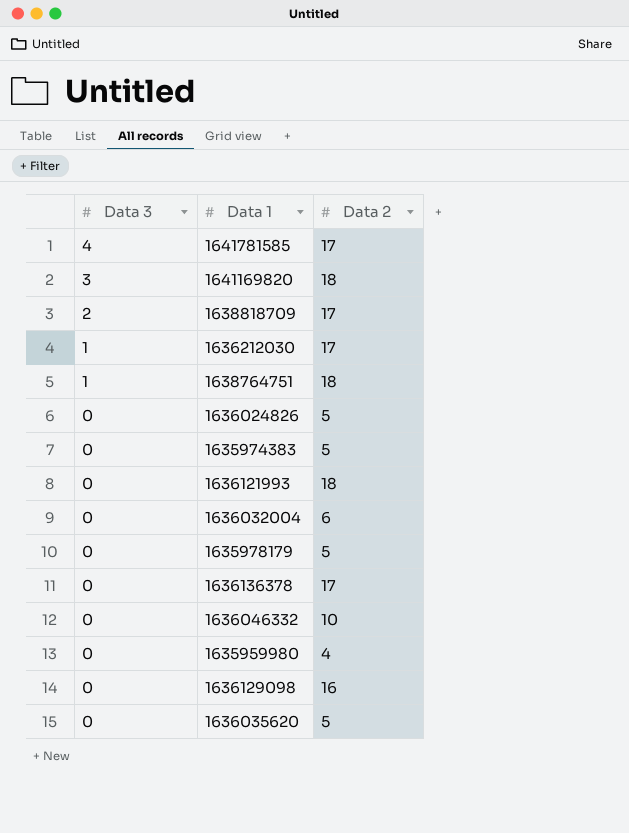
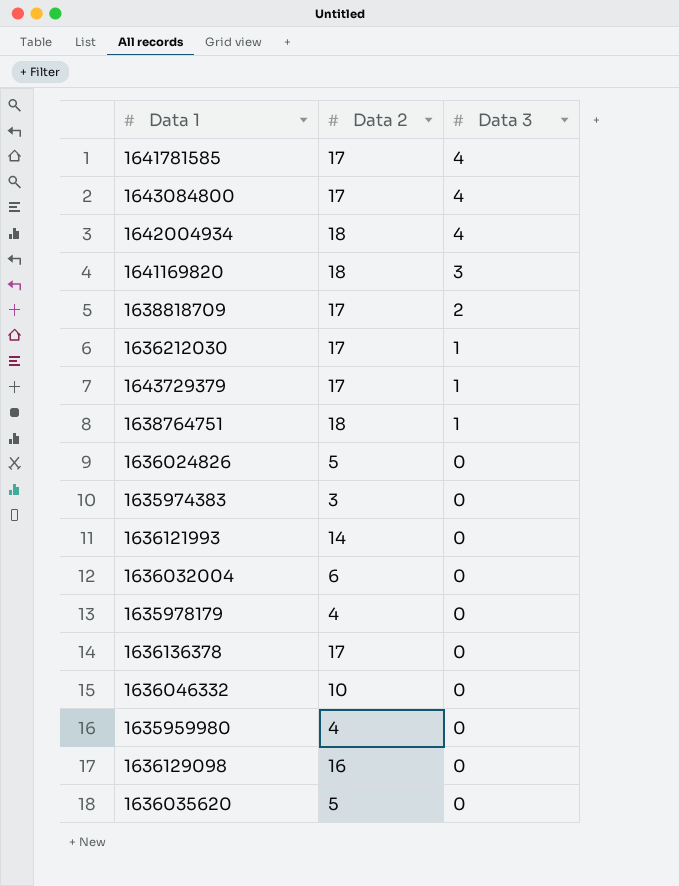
column Data 3 | position: 1 -> 3
row 1643084800: none -> 17 | 4
row 1642004934: none -> 18 | 4
row 1643729379: none -> 17 | 1
1635974383 | Data 2: 5 -> 3
1636121993 | Data 2: 18 -> 14
1635978179 | Data 2: 5 -> 4

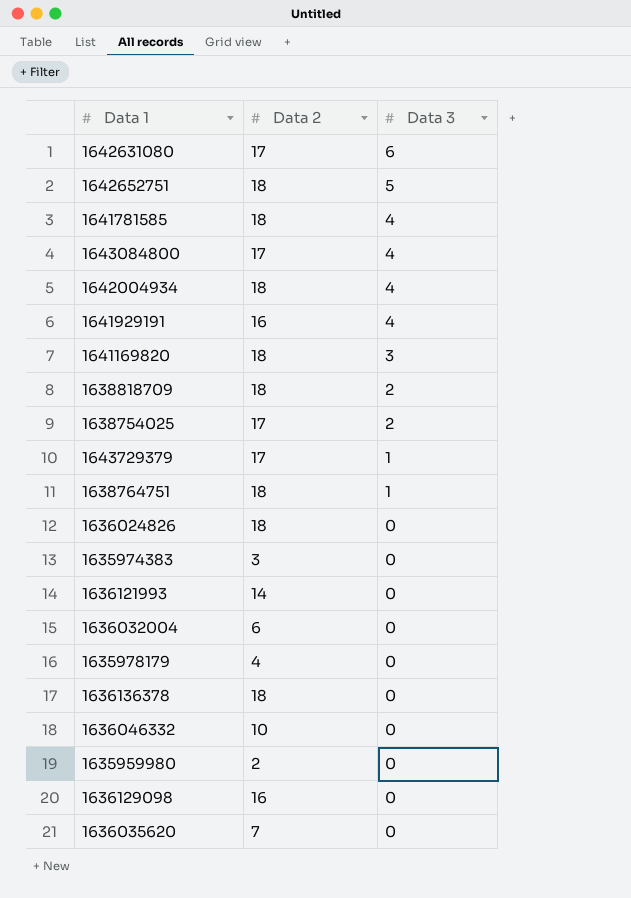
row 1636212030: 17 | 1 -> none
row 1642631080: none -> 17 | 6
row 1642652751: none -> 18 | 5
1641781585 | Data 2: 17 -> 18
row 1641929191: none -> 16 | 4
1638818709 | Data 2: 17 -> 18
row 1638754025: none -> 17 | 2
1636024826 | Data 2: 5 -> 18
1636136378 | Data 2: 17 -> 18
1635959980 | Data 2: 4 -> 2
1636035620 | Data 2: 5 -> 7

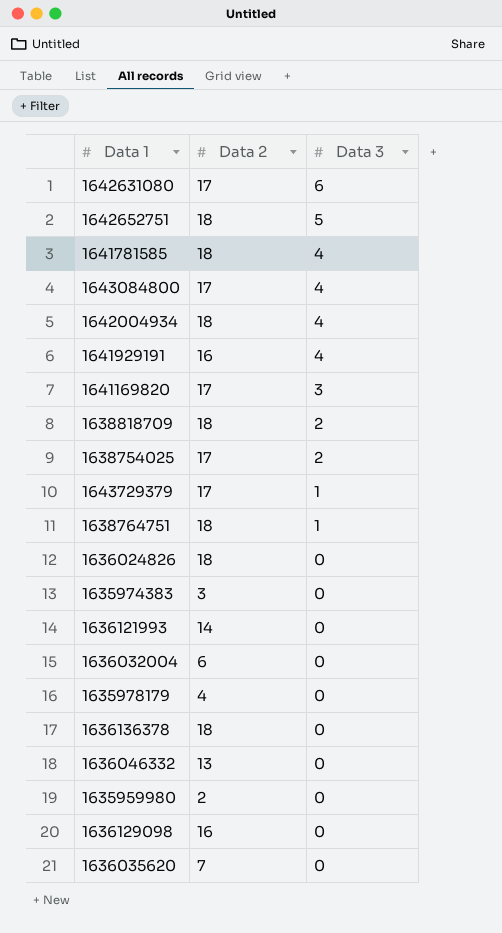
1641169820 | Data 2: 18 -> 17
1636046332 | Data 2: 10 -> 13

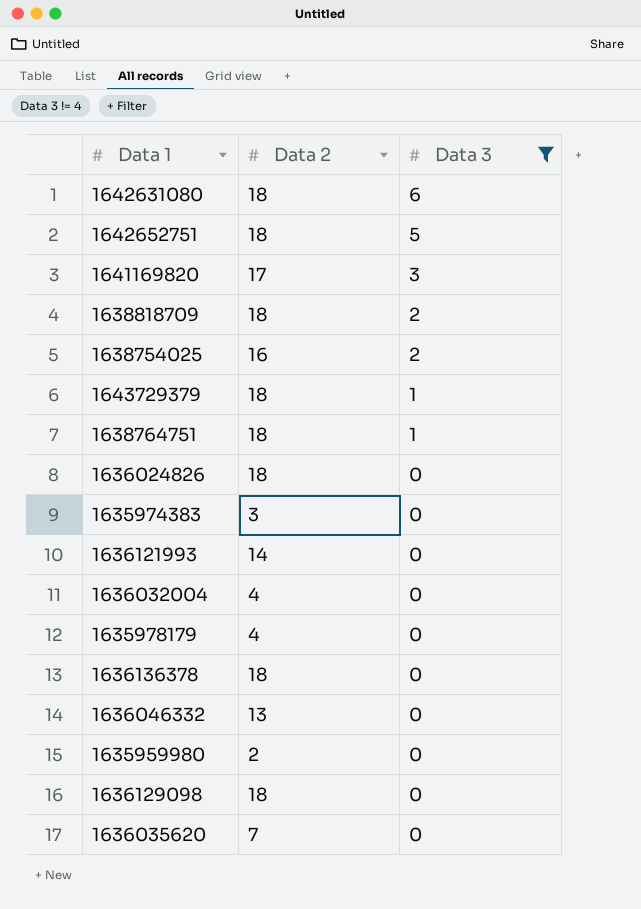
filter: none -> Data 3 != 4
1642631080 | Data 2: 17 -> 18
1638754025 | Data 2: 17 -> 16
1643729379 | Data 2: 17 -> 18
1636032004 | Data 2: 6 -> 4
1636129098 | Data 2: 16 -> 18

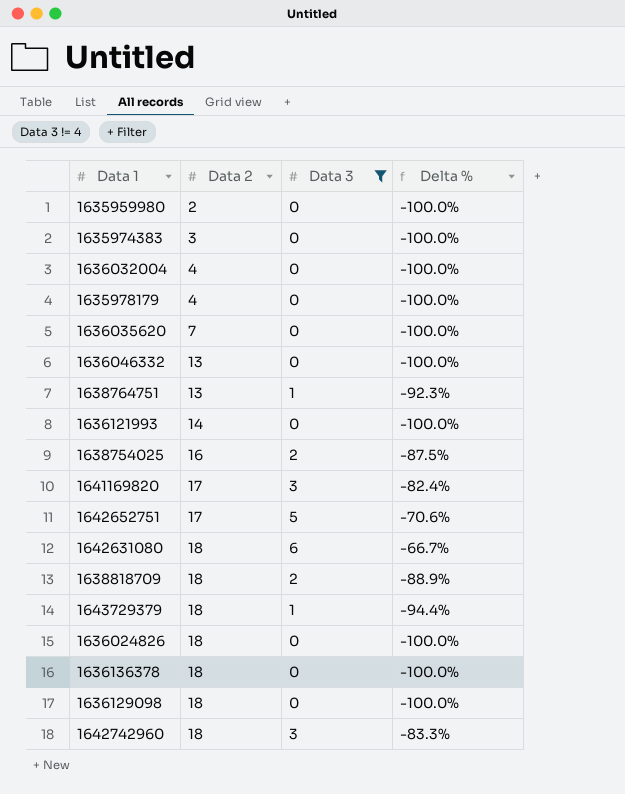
row order: Data 3 descending -> Data 2 ascending
column Delta % | formula: none -> ([Data 3] - [Data 2]) / [Data 2]
1638764751 | Data 2: 18 -> 13
1642652751 | Data 2: 18 -> 17
row 1642742960: none -> 18 | 3 | -83.3%

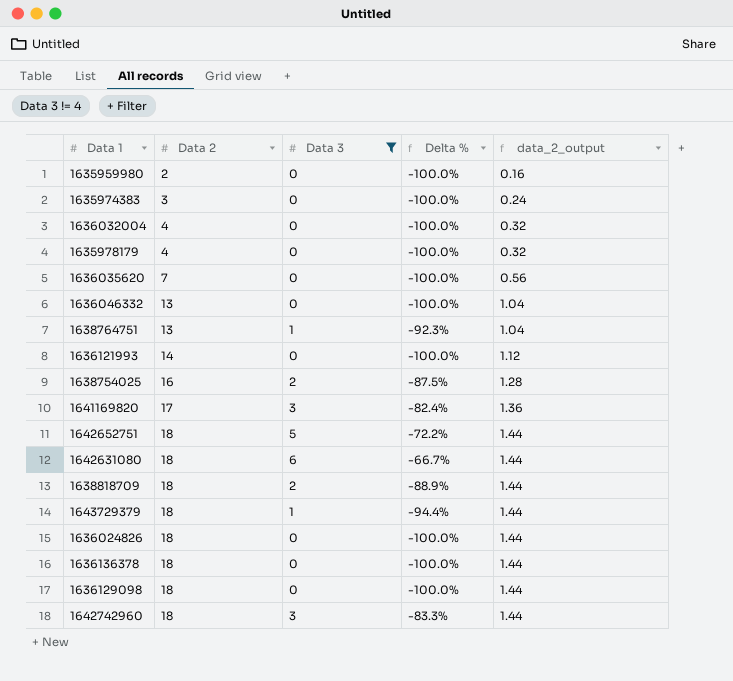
column data_2_output | formula: none -> [Data 2] * 0.08
1642652751 | Data 2: 17 -> 18
1642652751 | Delta %: -70.6% -> -72.2%

